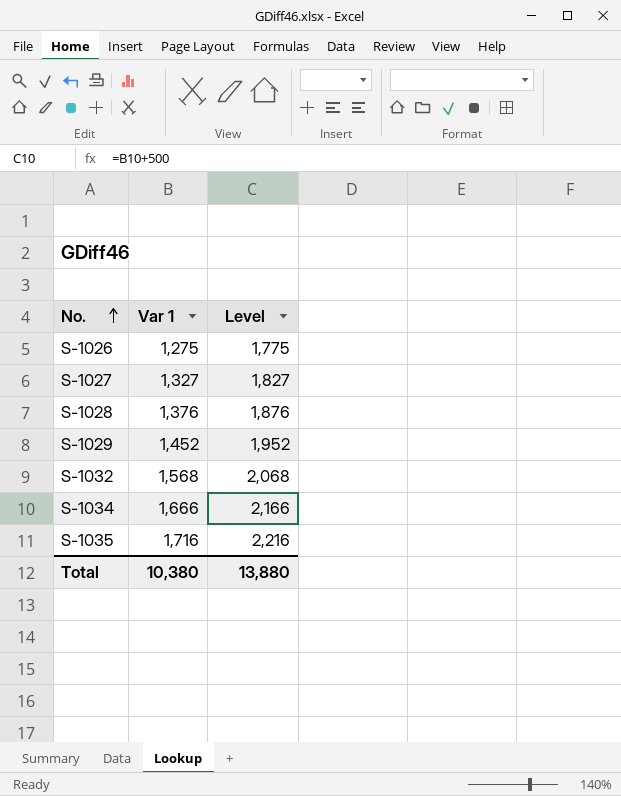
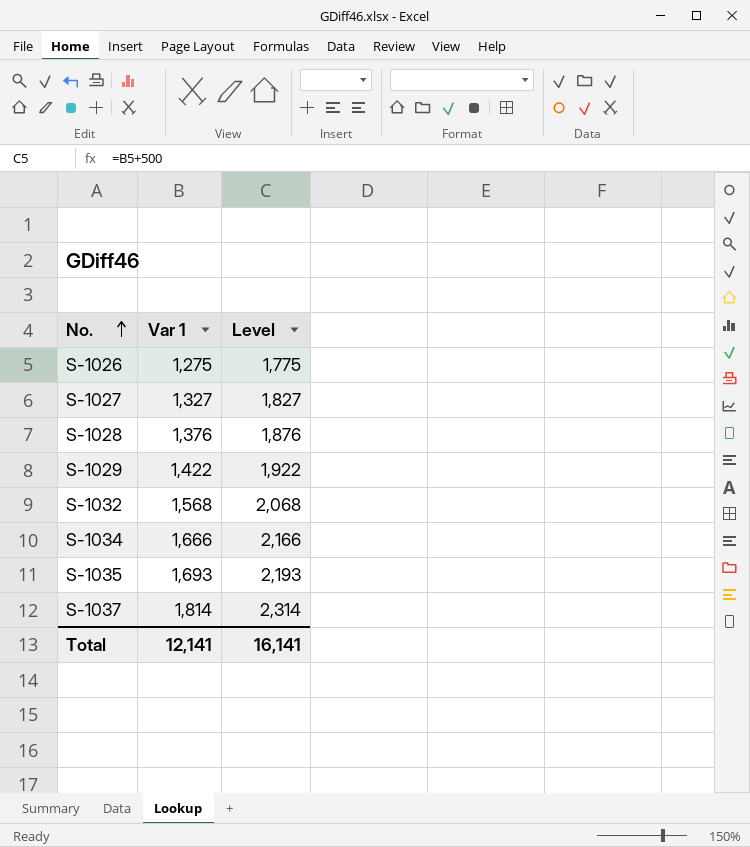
S-1029 | Var 1: 1,452 -> 1,422
S-1029 | Level: 1,952 -> 1,922
S-1035 | Var 1: 1,716 -> 1,693
S-1035 | Level: 2,216 -> 2,193
row S-1037: none -> 1,814 | 2,314
Total | Var 1: 10,380 -> 12,141
Total | Level: 13,880 -> 16,141

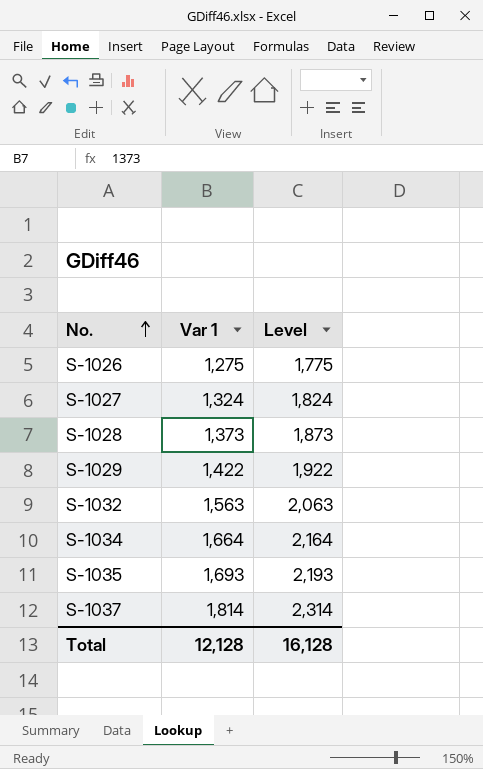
S-1027 | Var 1: 1,327 -> 1,324
S-1027 | Level: 1,827 -> 1,824
S-1028 | Var 1: 1,376 -> 1,373
S-1028 | Level: 1,876 -> 1,873
S-1032 | Var 1: 1,568 -> 1,563
S-1032 | Level: 2,068 -> 2,063
S-1034 | Var 1: 1,666 -> 1,664
S-1034 | Level: 2,166 -> 2,164
Total | Var 1: 12,141 -> 12,128
Total | Level: 16,141 -> 16,128

